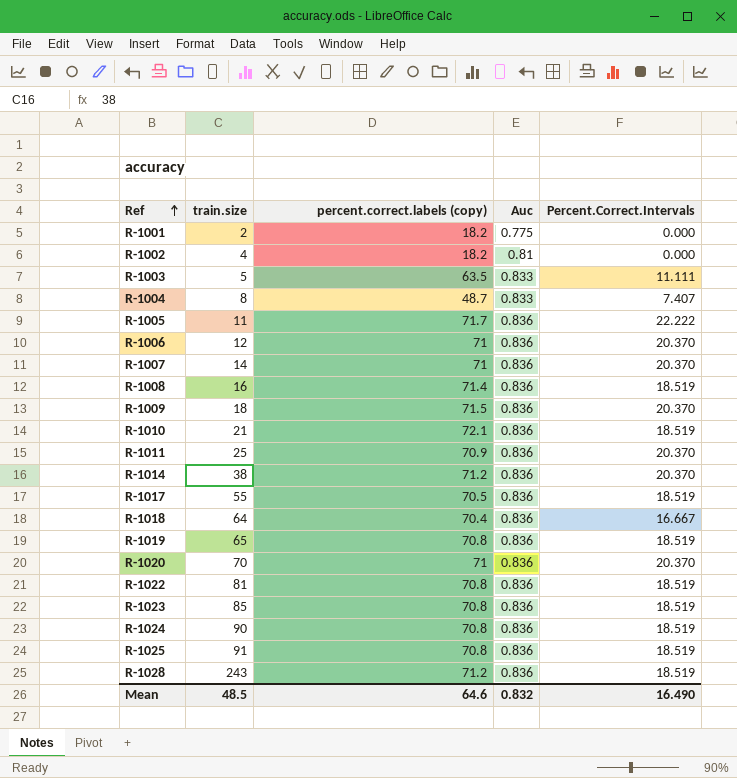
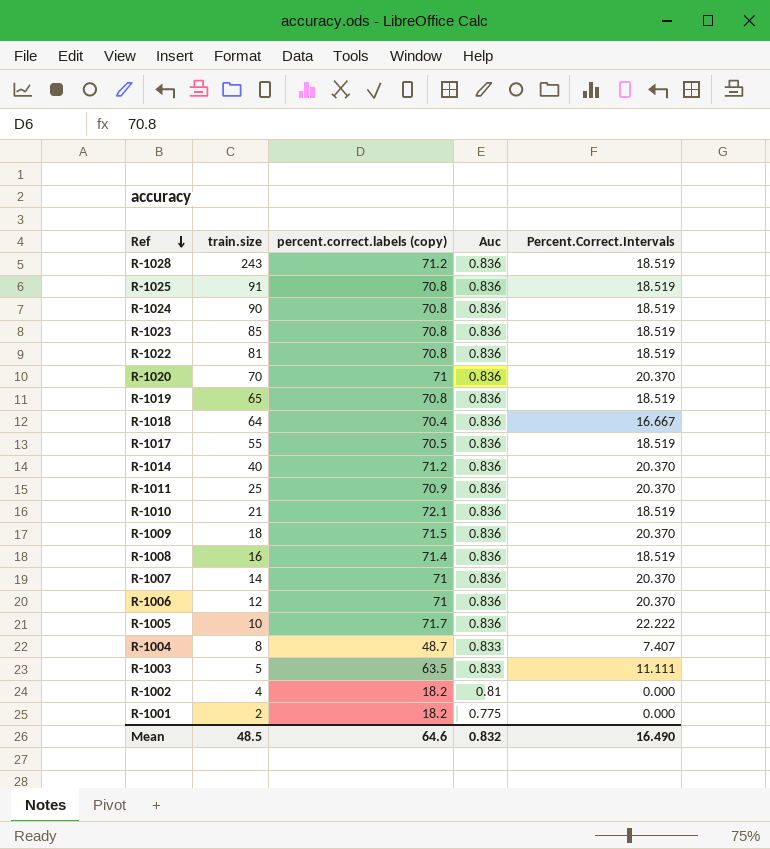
row order: Ref ascending -> Ref descending
R-1014 | train.size: 38 -> 40
R-1005 | train.size: 11 -> 10

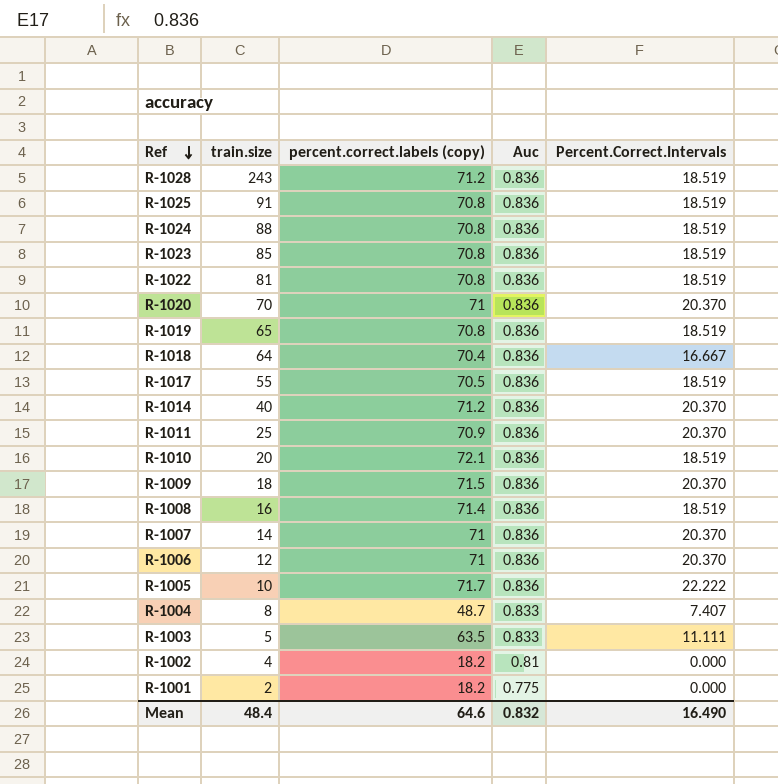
R-1024 | train.size: 90 -> 88
R-1010 | train.size: 21 -> 20
Mean | train.size: 48.5 -> 48.4

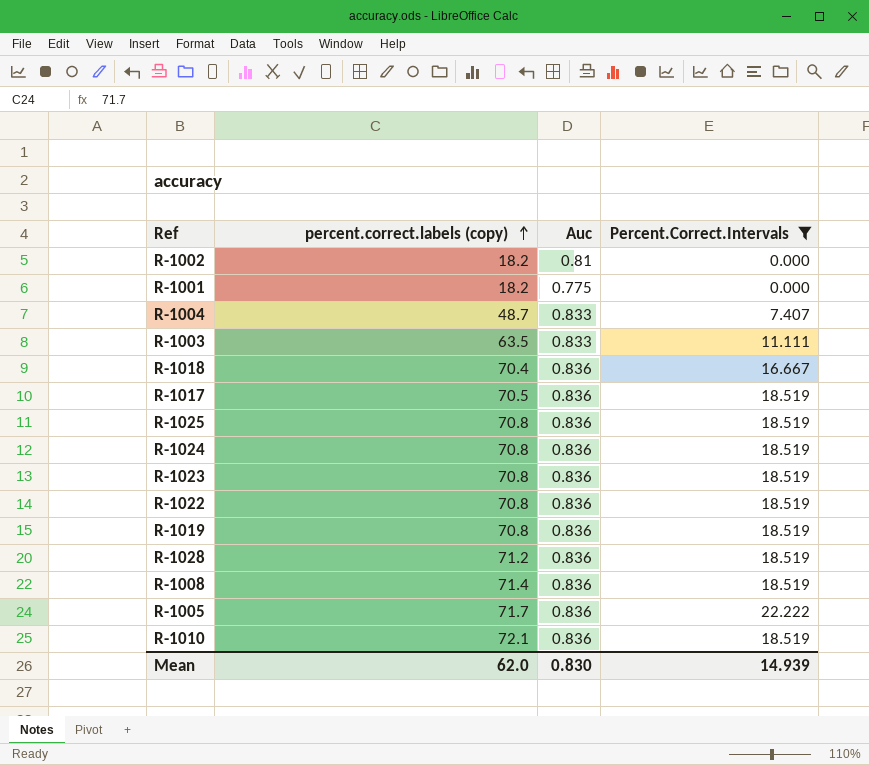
filter: none -> Percent.Correct.Intervals != 20.370
row order: Ref descending -> percent.correct.labels (copy) ascending
column train.size | position: 2 -> none
Mean | percent.correct.labels (copy): 64.6 -> 62.0
Mean | Auc: 0.832 -> 0.830
Mean | Percent.Correct.Intervals: 16.490 -> 14.939

